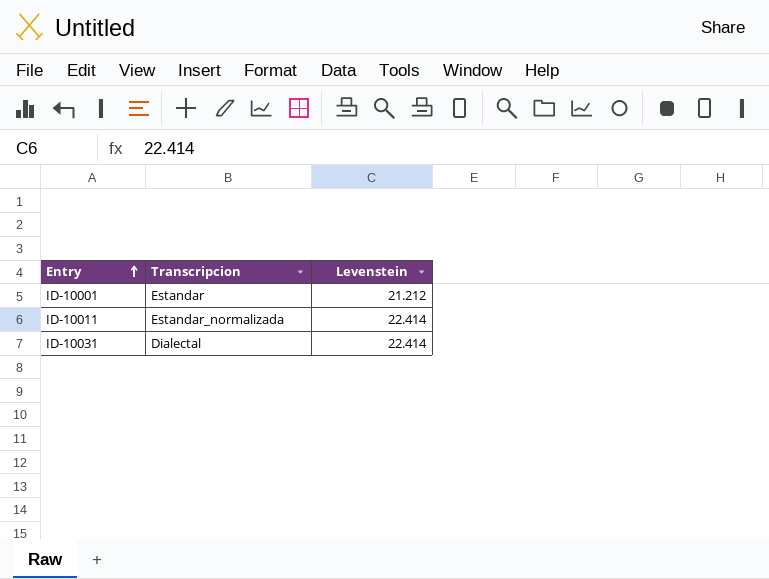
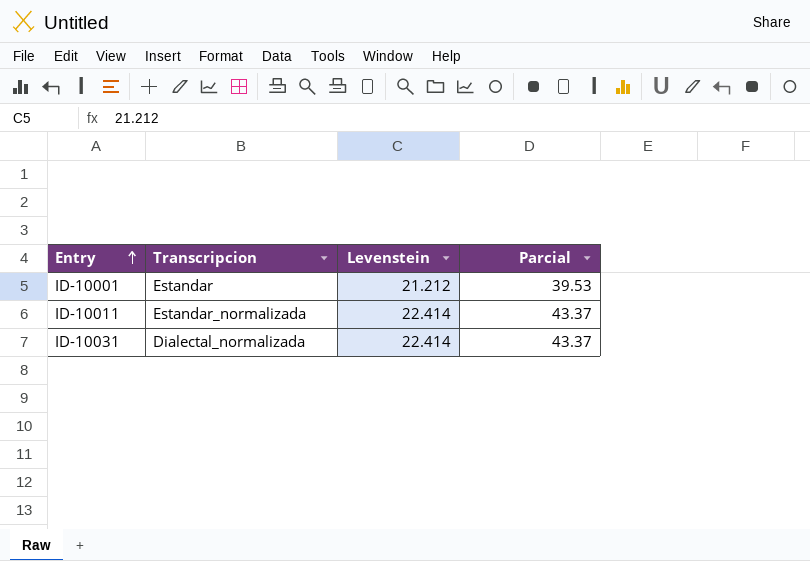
column Parcial | position: none -> 4
ID-10031 | Transcripcion: Dialectal -> Dialectal_normalizada

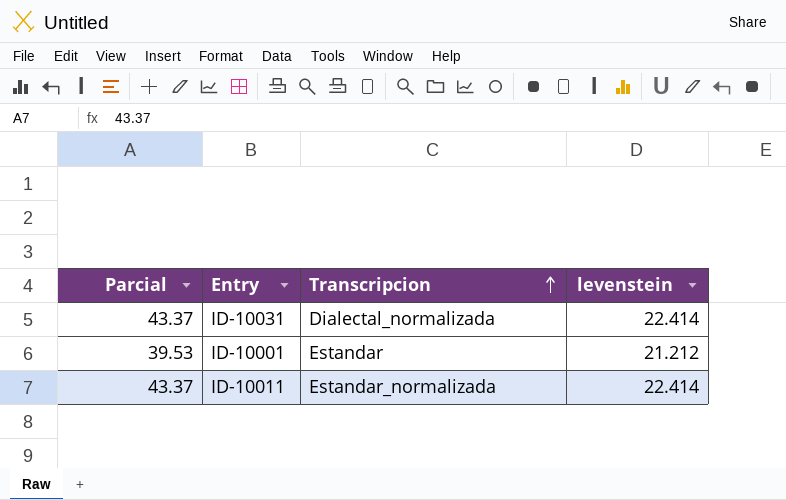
row order: Entry ascending -> Transcripcion ascending
column Parcial | position: 4 -> 1
column name: Levenstein -> levenstein

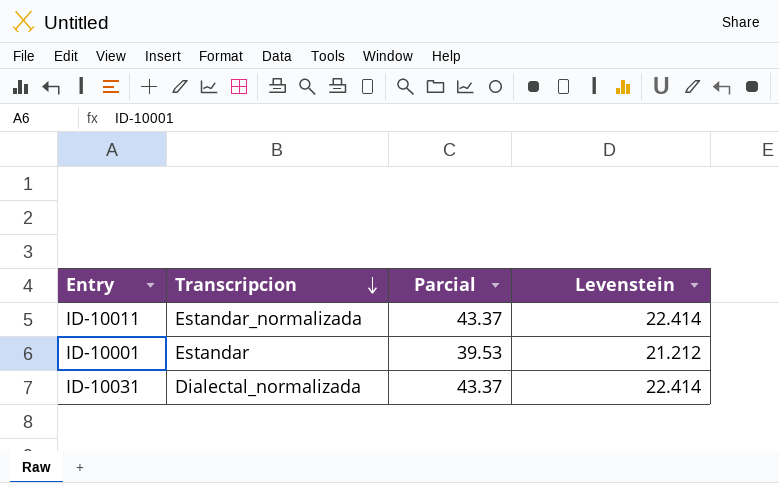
row order: Transcripcion ascending -> Transcripcion descending
column Parcial | position: 1 -> 3
column name: levenstein -> Levenstein

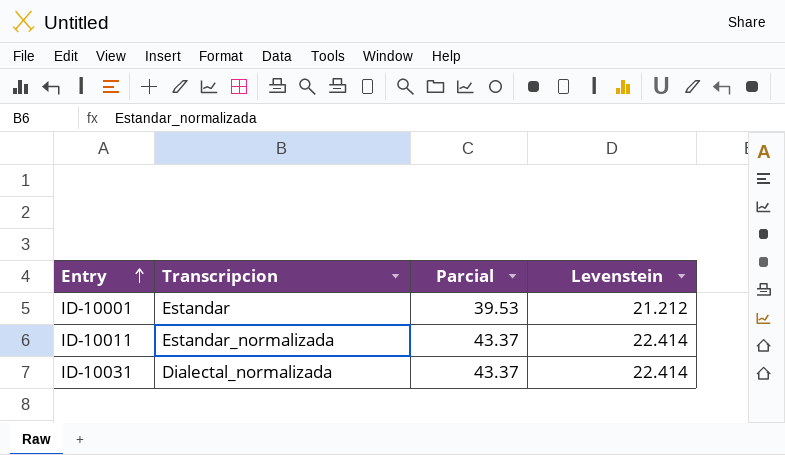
row order: Transcripcion descending -> Entry ascending

